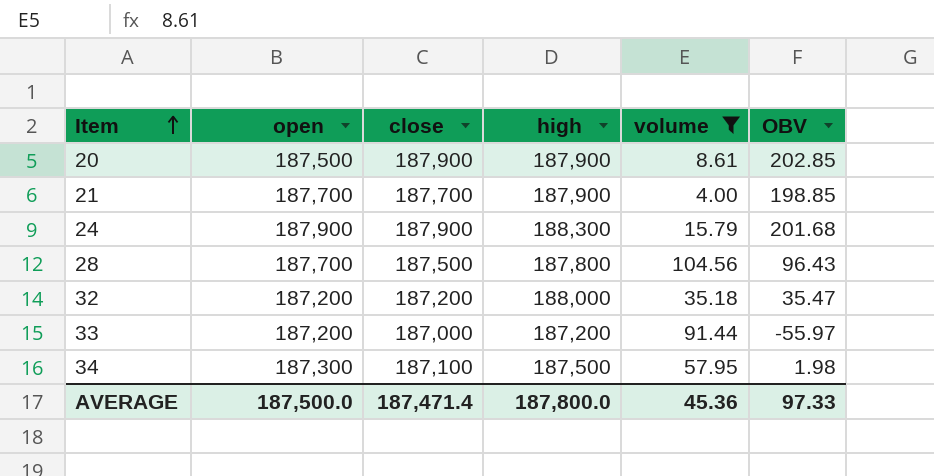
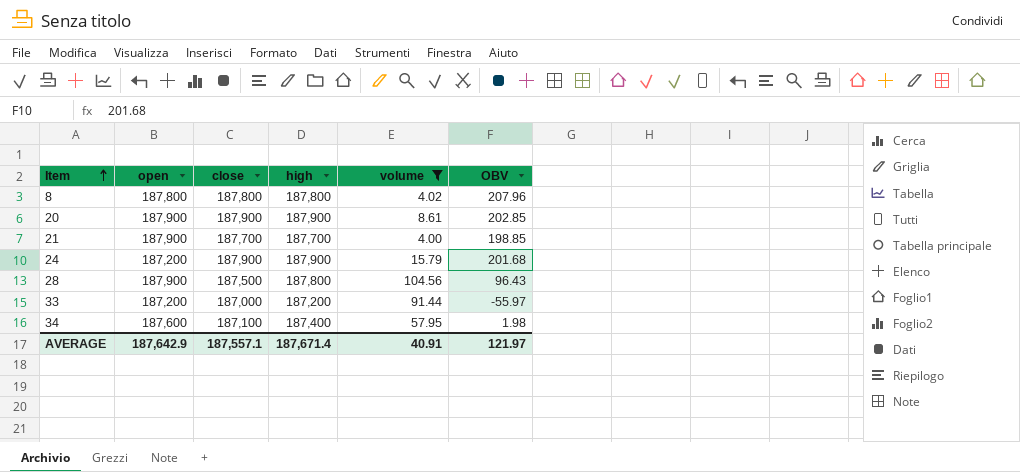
row 32: 187,200 | 187,200 | 188,000 | 35.18 | 35.47 -> none
row 8: none -> 187,800 | 187,800 | 187,800 | 4.02 | 207.96
20 | open: 187,500 -> 187,900
21 | open: 187,700 -> 187,900
21 | high: 187,900 -> 187,700
24 | open: 187,900 -> 187,200
24 | high: 188,300 -> 187,900
28 | open: 187,700 -> 187,900
34 | open: 187,300 -> 187,600
34 | high: 187,500 -> 187,400
AVERAGE | open: 187,500.0 -> 187,642.9
AVERAGE | close: 187,471.4 -> 187,557.1
AVERAGE | high: 187,800.0 -> 187,671.4
AVERAGE | volume: 45.36 -> 40.91
AVERAGE | OBV: 97.33 -> 121.97

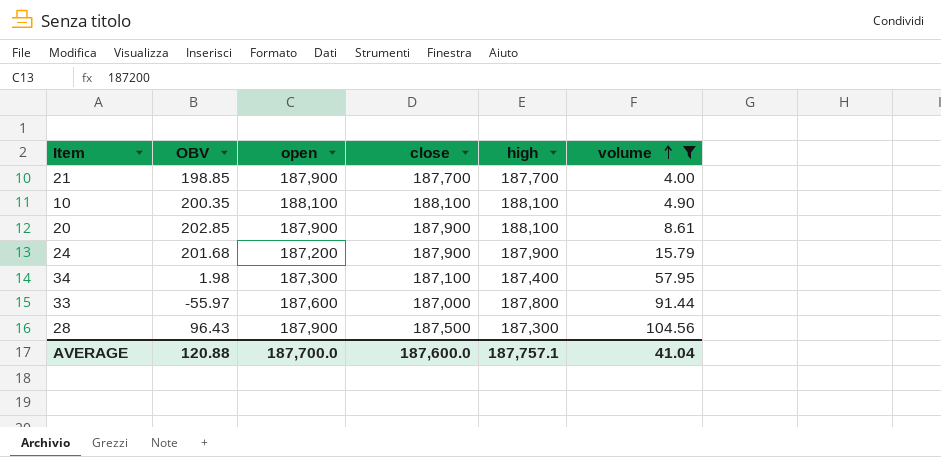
row order: Item ascending -> volume ascending
column OBV | position: 6 -> 2
row 8: 187,800 | 187,800 | 187,800 | 4.02 | 207.96 -> none
row 10: none -> 200.35 | 188,100 | 188,100 | 188,100 | 4.90
20 | high: 187,900 -> 188,100
34 | open: 187,600 -> 187,300
33 | open: 187,200 -> 187,600
33 | high: 187,200 -> 187,800
28 | high: 187,800 -> 187,300
AVERAGE | OBV: 121.97 -> 120.88
AVERAGE | open: 187,642.9 -> 187,700.0
AVERAGE | close: 187,557.1 -> 187,600.0
AVERAGE | high: 187,671.4 -> 187,757.1
AVERAGE | volume: 40.91 -> 41.04

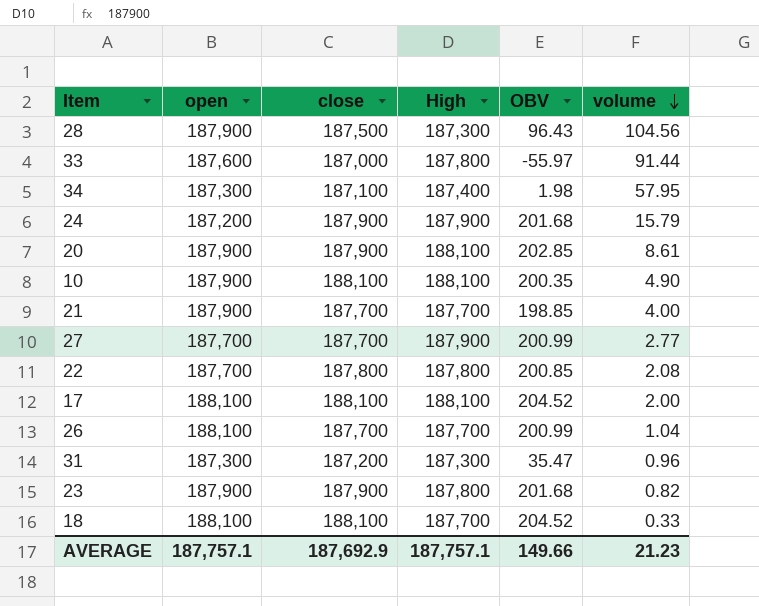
filter: volume >= 4.00 -> none
row order: volume ascending -> volume descending
column name: high -> High
column OBV | position: 2 -> 5
10 | open: 188,100 -> 187,900
AVERAGE | open: 187,700.0 -> 187,757.1
AVERAGE | close: 187,600.0 -> 187,692.9
AVERAGE | OBV: 120.88 -> 149.66
AVERAGE | volume: 41.04 -> 21.23

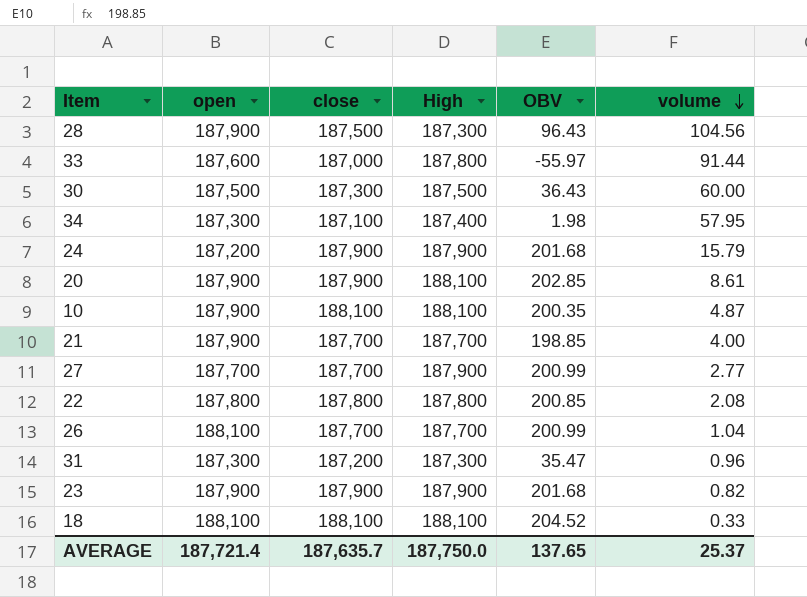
row 17: 188,100 | 188,100 | 188,100 | 204.52 | 2.00 -> none
row 30: none -> 187,500 | 187,300 | 187,500 | 36.43 | 60.00
10 | volume: 4.90 -> 4.87
22 | open: 187,700 -> 187,800
23 | High: 187,800 -> 187,900
18 | High: 187,700 -> 188,100
AVERAGE | open: 187,757.1 -> 187,721.4
AVERAGE | close: 187,692.9 -> 187,635.7
AVERAGE | High: 187,757.1 -> 187,750.0
AVERAGE | OBV: 149.66 -> 137.65
AVERAGE | volume: 21.23 -> 25.37

